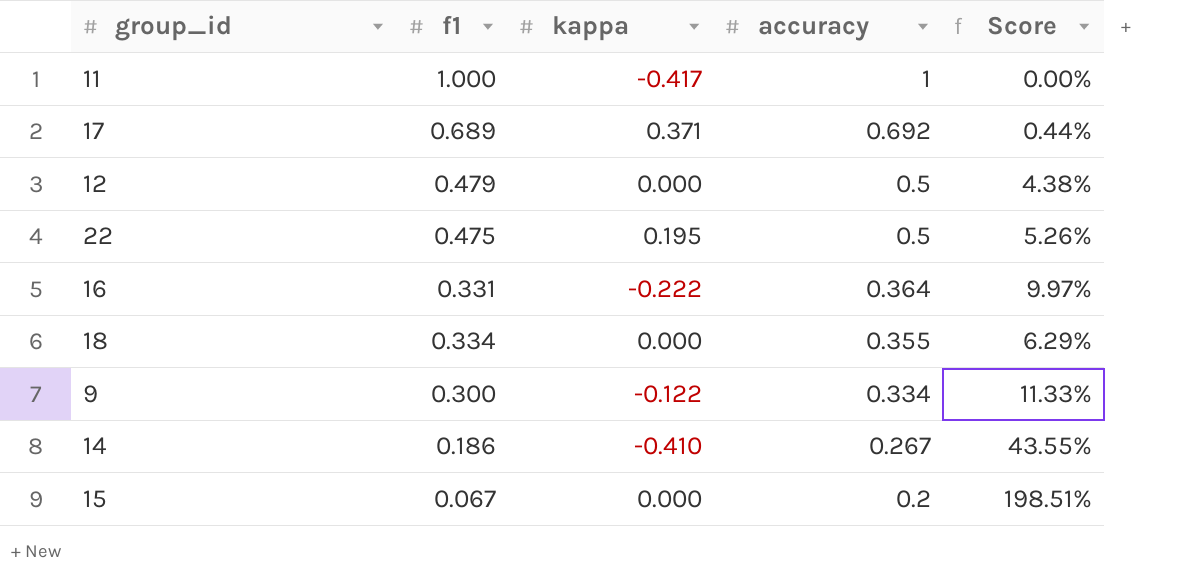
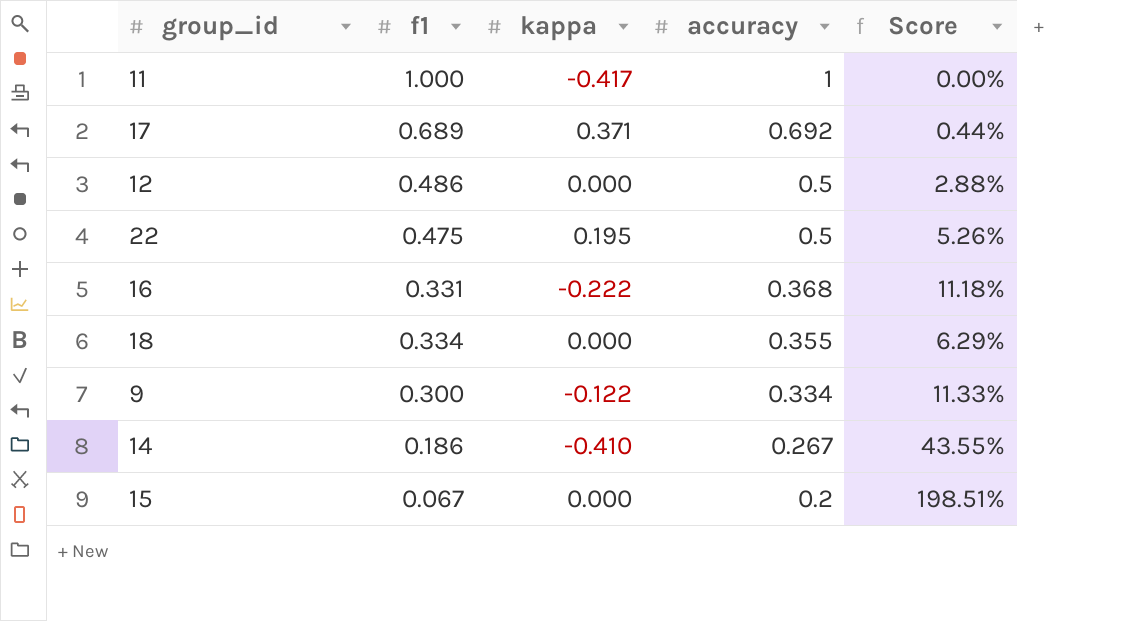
12 | f1: 0.479 -> 0.486
12 | Score: 4.38% -> 2.88%
16 | accuracy: 0.364 -> 0.368
16 | Score: 9.97% -> 11.18%

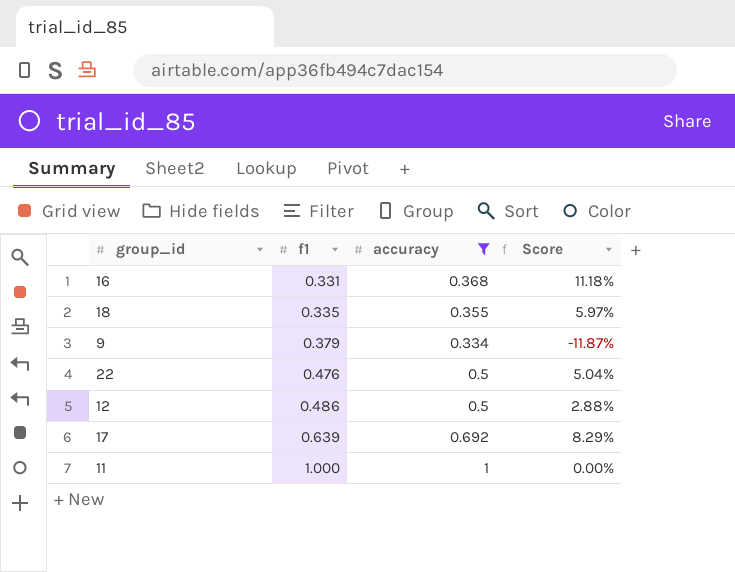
filter: none -> accuracy >= 0.334
row order: accuracy descending -> f1 ascending
column kappa | position: 3 -> none
18 | f1: 0.334 -> 0.335
18 | Score: 6.29% -> 5.97%
9 | f1: 0.300 -> 0.379
9 | Score: 11.33% -> -11.87%
22 | f1: 0.475 -> 0.476
22 | Score: 5.26% -> 5.04%
17 | f1: 0.689 -> 0.639
17 | Score: 0.44% -> 8.29%

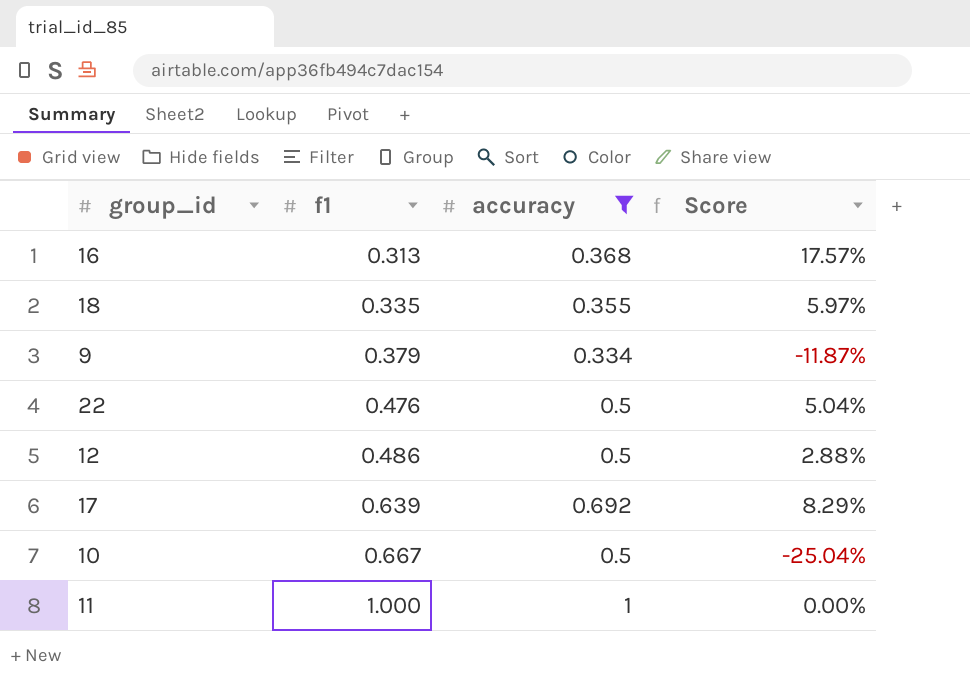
16 | f1: 0.331 -> 0.313
16 | Score: 11.18% -> 17.57%
row 10: none -> 0.667 | 0.5 | -25.04%

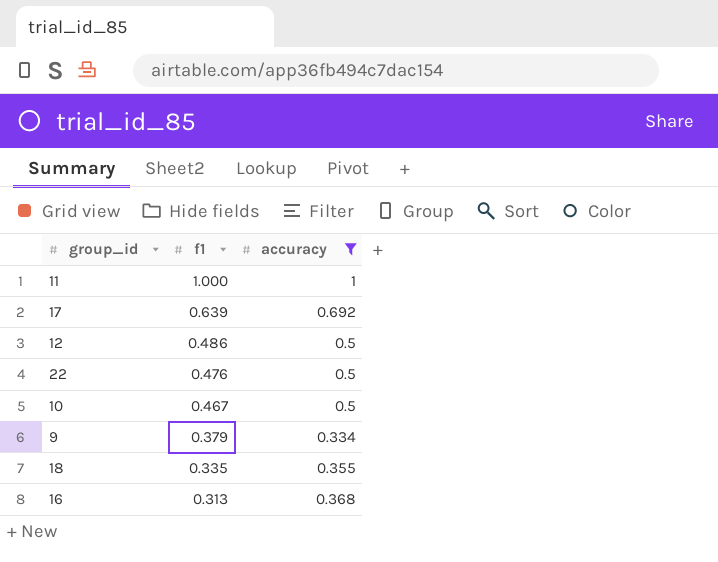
row order: f1 ascending -> f1 descending
column Score | formula: ([accuracy] - [f1]) / [f1] -> none
10 | f1: 0.667 -> 0.467

